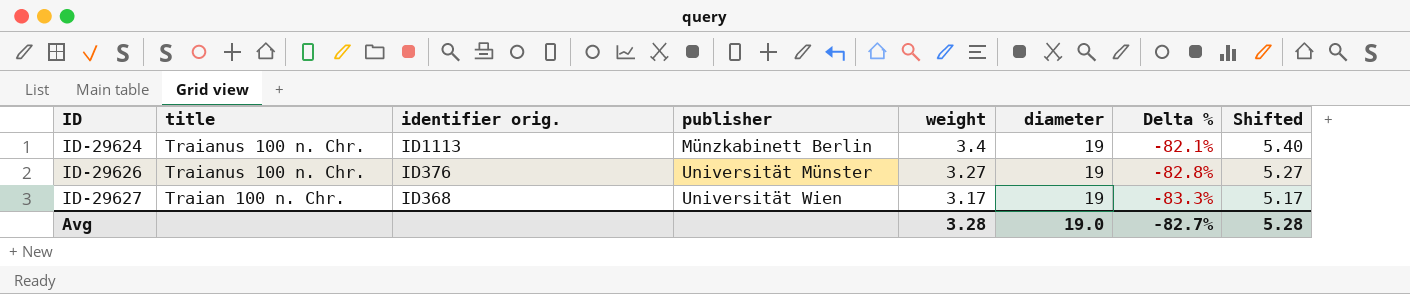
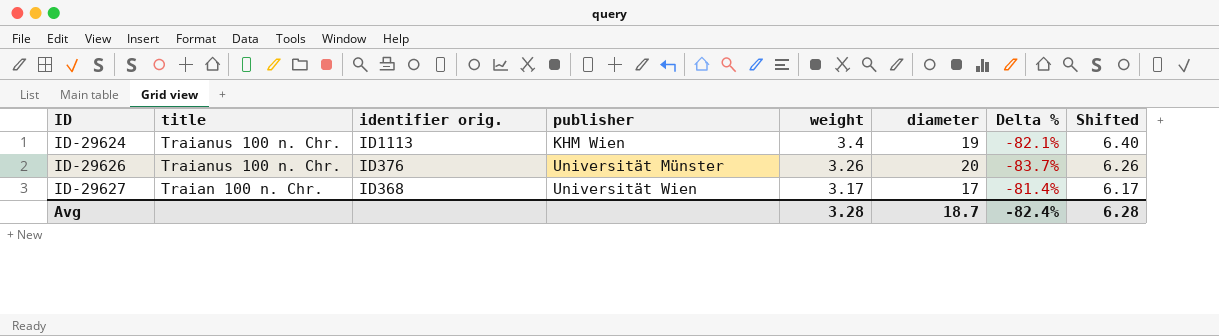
column Shifted | formula: [weight] + 2 -> [weight] + 3
ID-29624 | publisher: Münzkabinett Berlin -> KHM Wien
ID-29626 | weight: 3.27 -> 3.26
ID-29626 | diameter: 19 -> 20
ID-29626 | Delta %: -82.8% -> -83.7%
ID-29627 | diameter: 19 -> 17
ID-29627 | Delta %: -83.3% -> -81.4%
Avg | diameter: 19.0 -> 18.7
Avg | Delta %: -82.7% -> -82.4%
Avg | Shifted: 5.28 -> 6.28

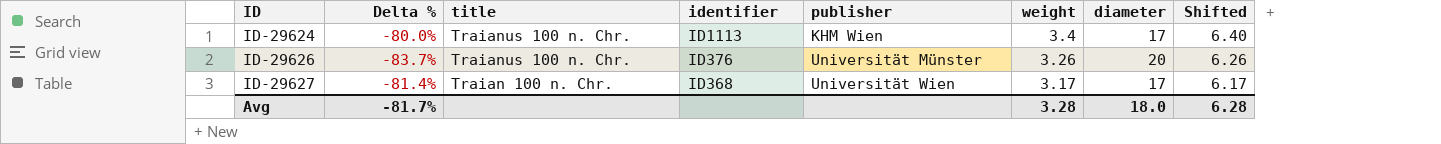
column Delta % | position: 7 -> 2
column name: identifier orig. -> identifier
ID-29624 | Delta %: -82.1% -> -80.0%
ID-29624 | diameter: 19 -> 17
Avg | Delta %: -82.4% -> -81.7%
Avg | diameter: 18.7 -> 18.0

